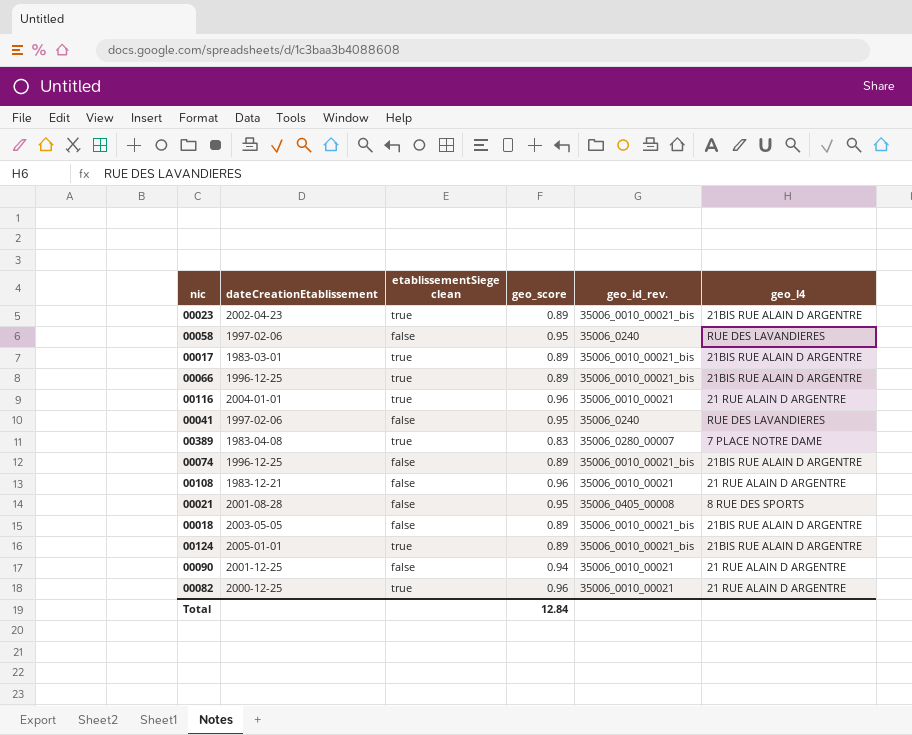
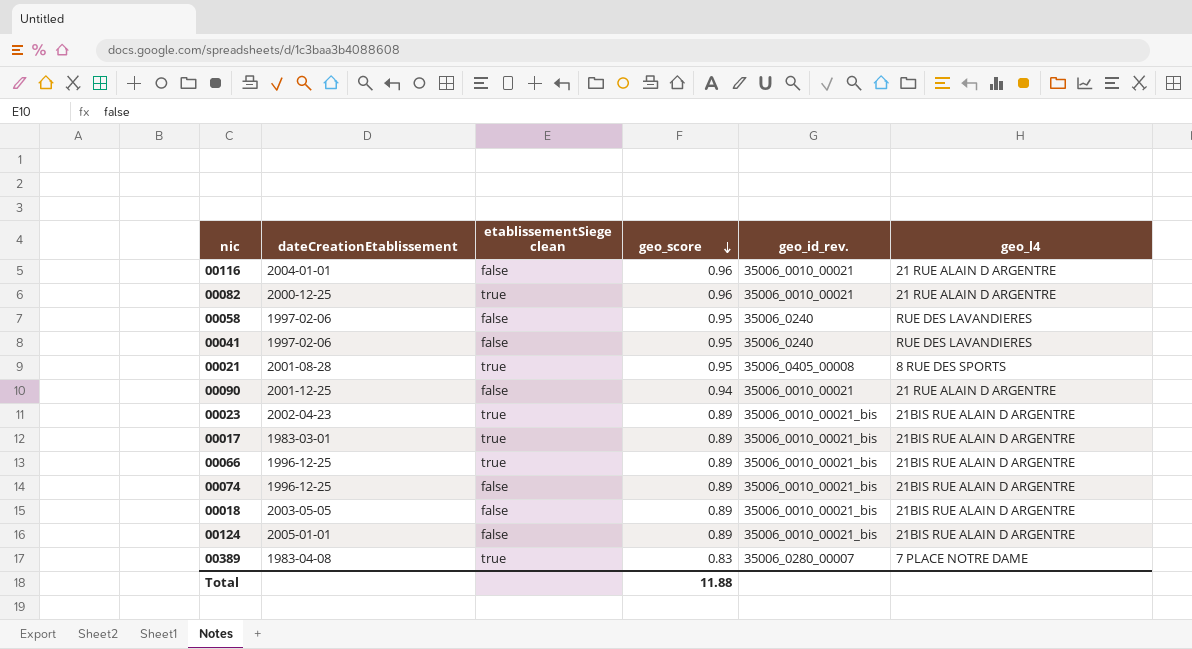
row order: none -> geo_score descending
row 00108: 1983-12-21 | false | 0.96 | 35006_0010_00021 | 21 RUE ALAIN D ARGENTRE -> none
00116 | etablissementSiege clean: true -> false
00021 | etablissementSiege clean: false -> true
00124 | etablissementSiege clean: true -> false
Total | geo_score: 12.84 -> 11.88

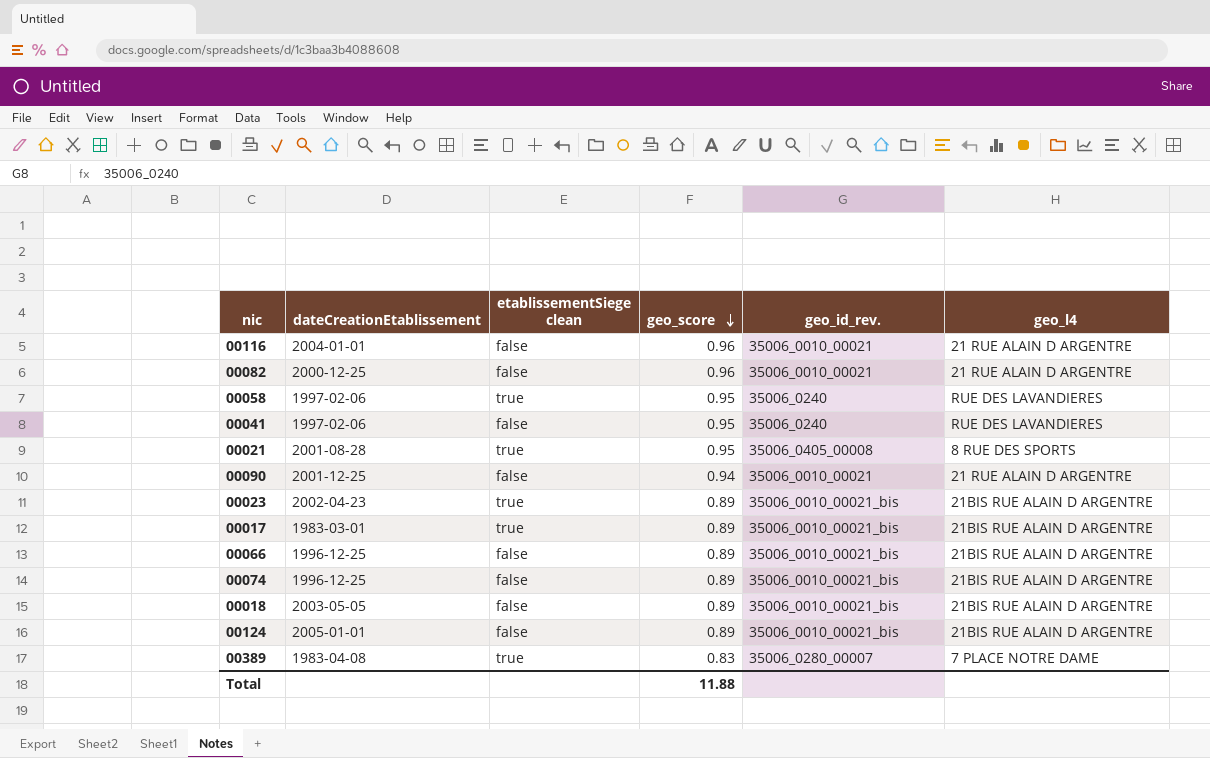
00082 | etablissementSiege clean: true -> false
00058 | etablissementSiege clean: false -> true
00066 | etablissementSiege clean: true -> false

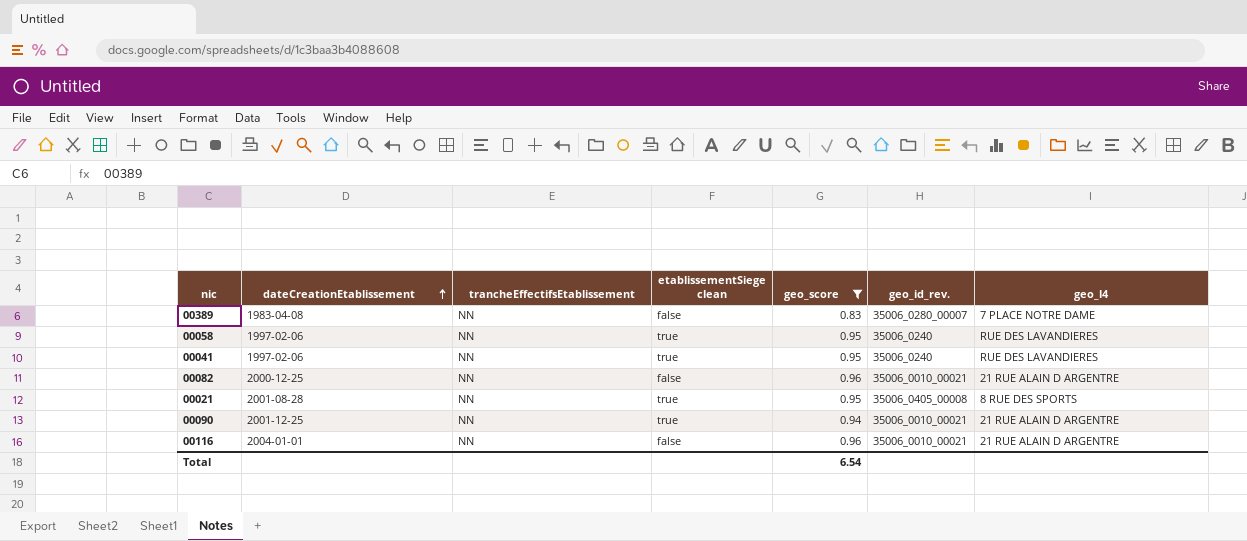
filter: none -> geo_score != 0.89
row order: geo_score descending -> dateCreationEtablissement ascending
column trancheEffectifsEtablissement | position: none -> 3
00389 | etablissementSiege clean: true -> false
00041 | etablissementSiege clean: false -> true
00090 | etablissementSiege clean: false -> true
Total | geo_score: 11.88 -> 6.54

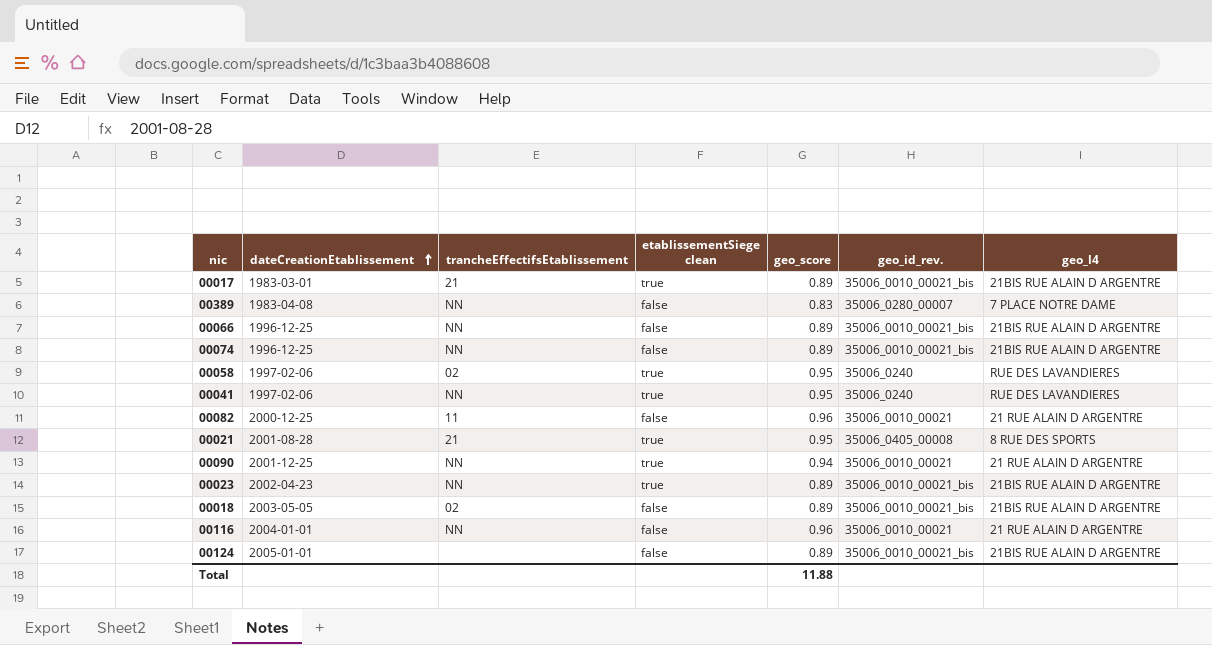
filter: geo_score != 0.89 -> none
00058 | trancheEffectifsEtablissement: NN -> 02
00082 | trancheEffectifsEtablissement: NN -> 11
00021 | trancheEffectifsEtablissement: NN -> 21
Total | geo_score: 6.54 -> 11.88

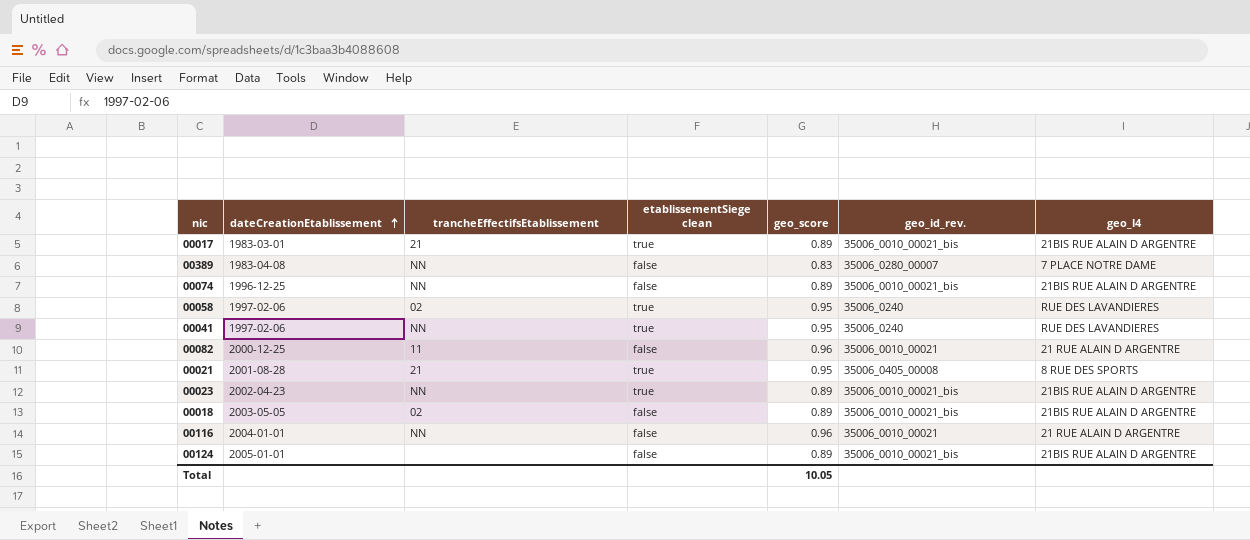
row 00066: 1996-12-25 | NN | false | 0.89 | 35006_0010_00021_bis | 21BIS RUE ALAIN D ARGENTRE -> none
row 00090: 2001-12-25 | NN | true | 0.94 | 35006_0010_00021 | 21 RUE ALAIN D ARGENTRE -> none
Total | geo_score: 11.88 -> 10.05

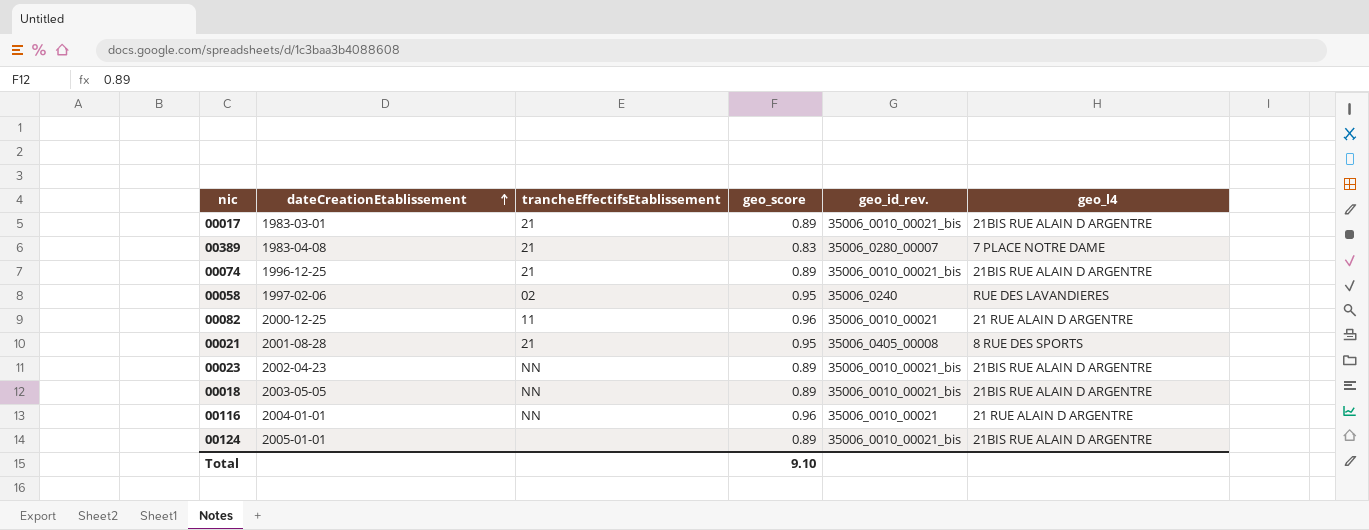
column etablissementSiege clean | position: 4 -> none
row 00041: 1997-02-06 | NN | true | 0.95 | 35006_0240 | RUE DES LAVANDIERES -> none
00389 | trancheEffectifsEtablissement: NN -> 21
00074 | trancheEffectifsEtablissement: NN -> 21
00018 | trancheEffectifsEtablissement: 02 -> NN
Total | geo_score: 10.05 -> 9.10

